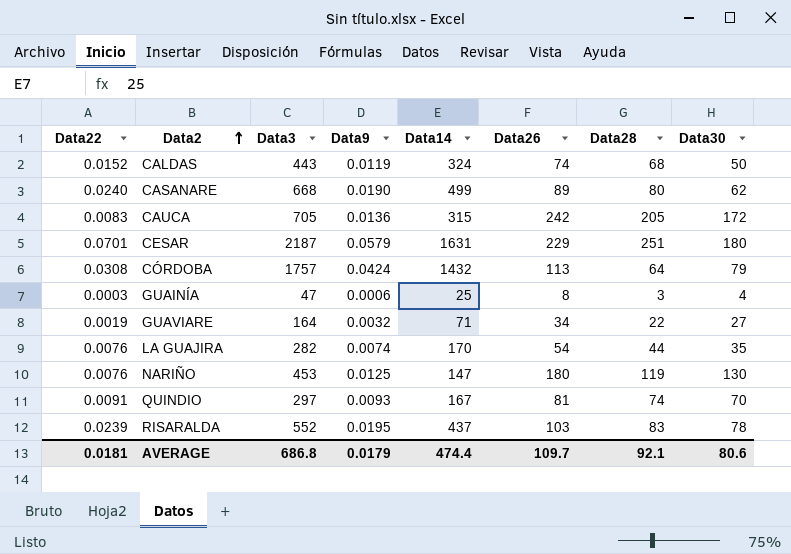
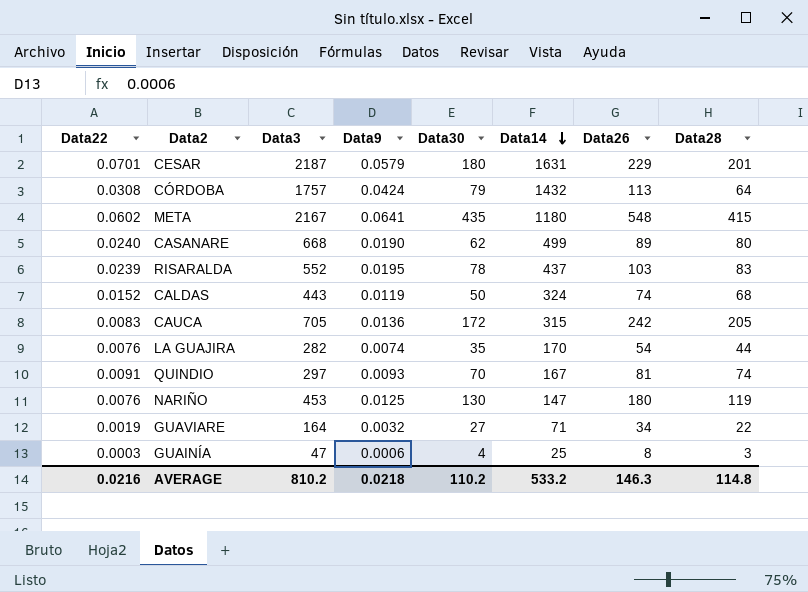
row order: Data2 ascending -> Data14 descending
column Data30 | position: 8 -> 5
CESAR | Data28: 251 -> 201
row META: none -> 0.0602 | 2167 | 0.0641 | 435 | 1180 | 548 | 415
AVERAGE | Data22: 0.0181 -> 0.0216
AVERAGE | Data3: 686.8 -> 810.2
AVERAGE | Data9: 0.0179 -> 0.0218
AVERAGE | Data30: 80.6 -> 110.2
AVERAGE | Data14: 474.4 -> 533.2
AVERAGE | Data26: 109.7 -> 146.3
AVERAGE | Data28: 92.1 -> 114.8

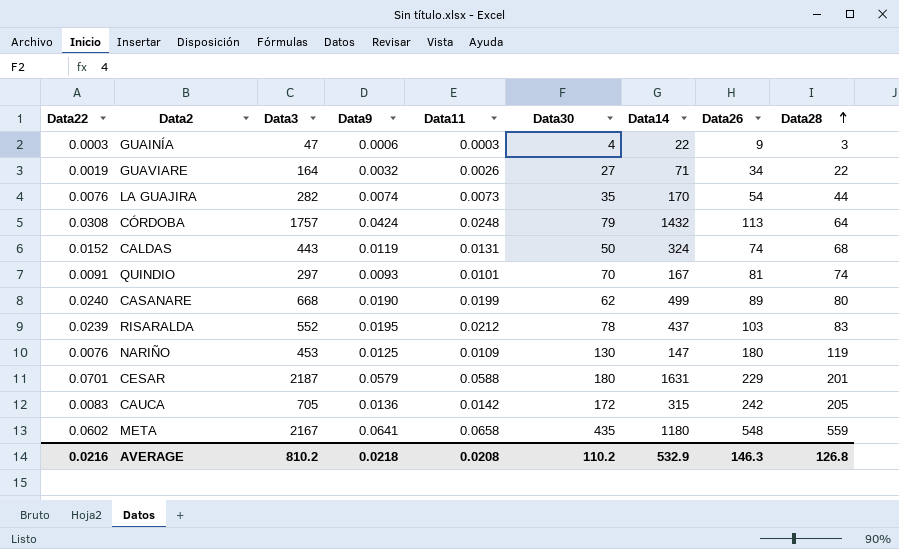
row order: Data14 descending -> Data28 ascending
column Data11 | position: none -> 5
GUAINÍA | Data14: 25 -> 22
GUAINÍA | Data26: 8 -> 9
META | Data28: 415 -> 559
AVERAGE | Data14: 533.2 -> 532.9
AVERAGE | Data28: 114.8 -> 126.8

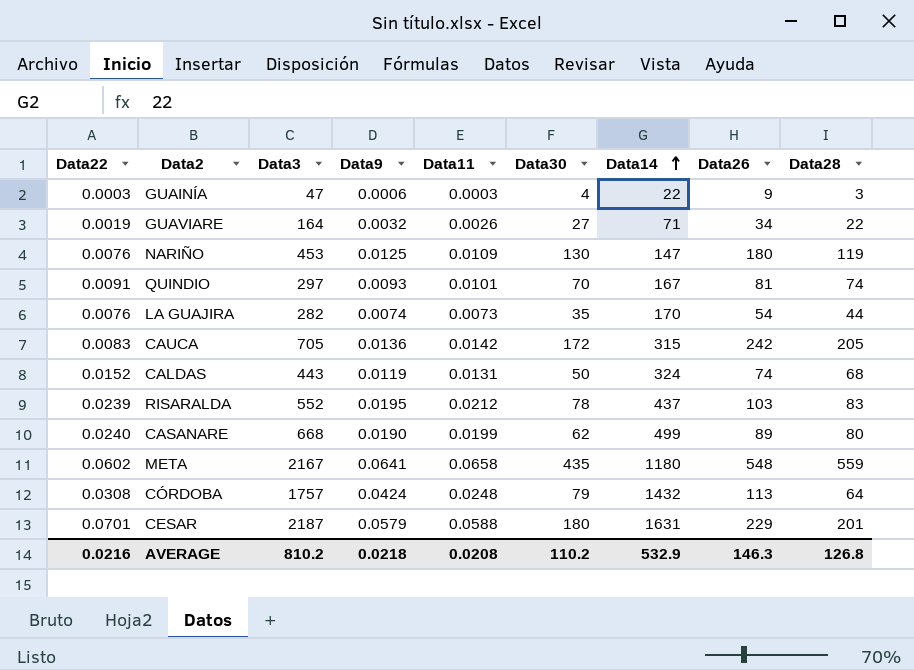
row order: Data28 ascending -> Data14 ascending

